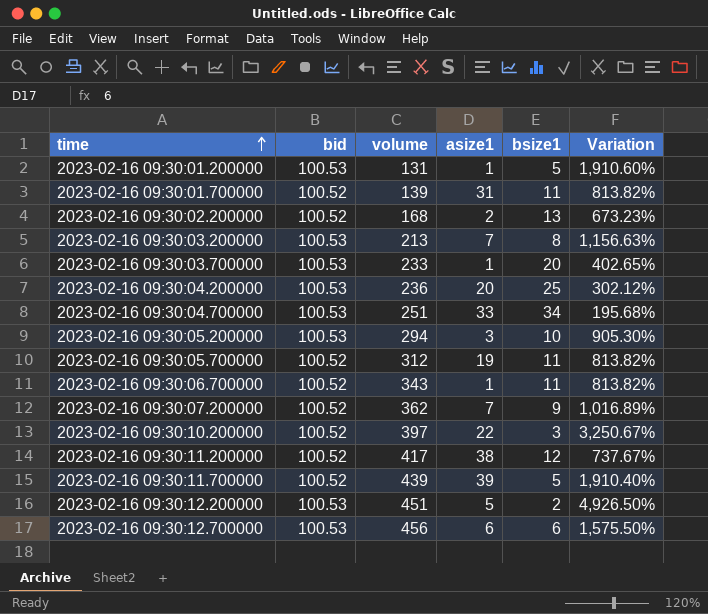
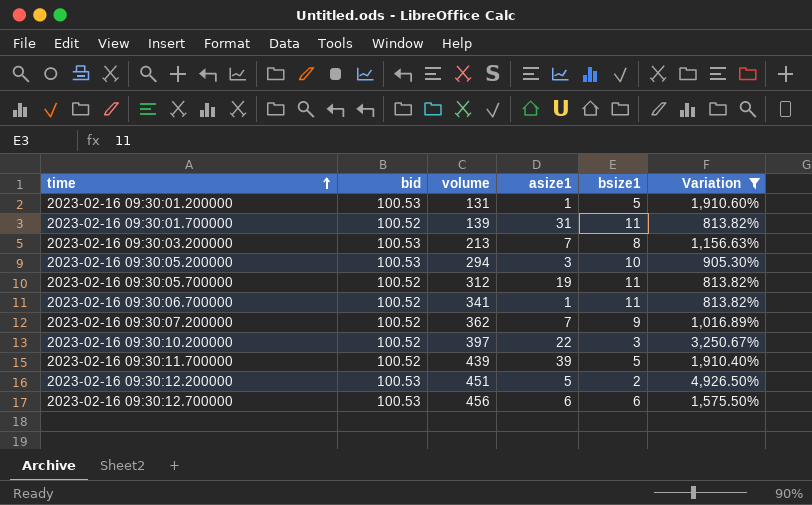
filter: none -> Variation >= 813.82%
2023-02-16 09:30:06.700000 | volume: 343 -> 341

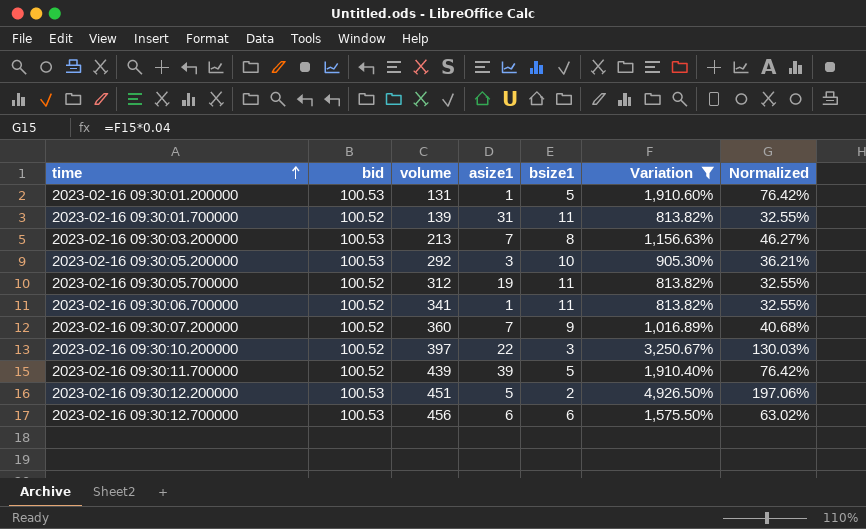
column Normalized | formula: none -> [Variation] * 0.04
2023-02-16 09:30:05.200000 | volume: 294 -> 292
2023-02-16 09:30:07.200000 | volume: 362 -> 360

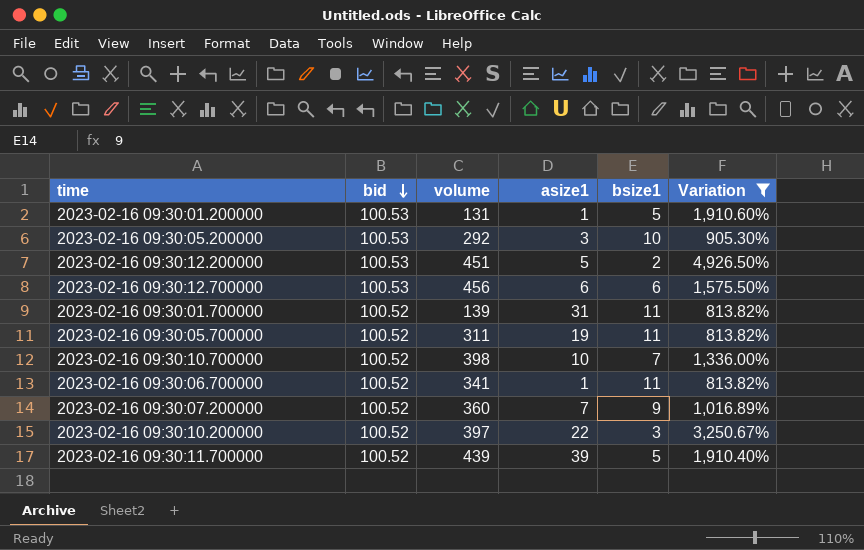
row order: time ascending -> bid descending
column Normalized | formula: [Variation] * 0.04 -> none
row 2023-02-16 09:30:03.200000: 100.53 | 213 | 7 | 8 | 1,156.63% | 46.27% -> none
2023-02-16 09:30:05.700000 | volume: 312 -> 311
row 2023-02-16 09:30:10.700000: none -> 100.52 | 398 | 10 | 7 | 1,336.00%

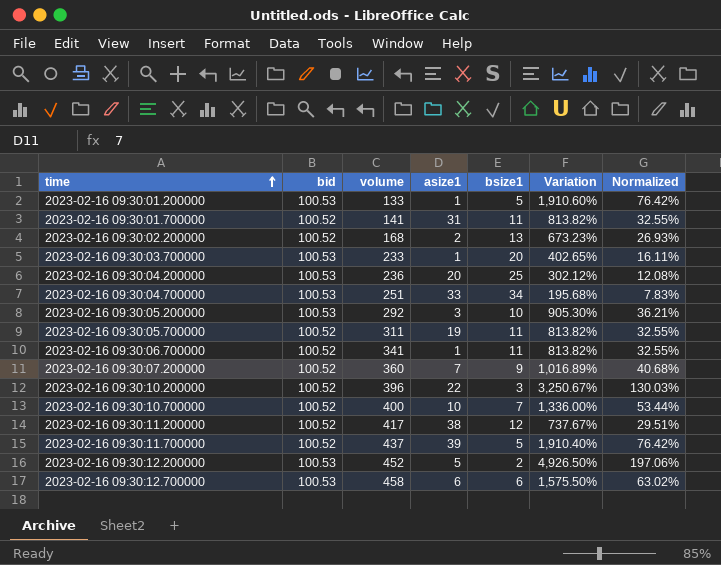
filter: Variation >= 813.82% -> none
row order: bid descending -> time ascending
column Normalized | formula: none -> [Variation] * 0.04
2023-02-16 09:30:01.200000 | volume: 131 -> 133
2023-02-16 09:30:01.700000 | volume: 139 -> 141
2023-02-16 09:30:10.200000 | volume: 397 -> 396
2023-02-16 09:30:10.700000 | volume: 398 -> 400
2023-02-16 09:30:11.700000 | volume: 439 -> 437
2023-02-16 09:30:12.200000 | volume: 451 -> 452
2023-02-16 09:30:12.700000 | volume: 456 -> 458

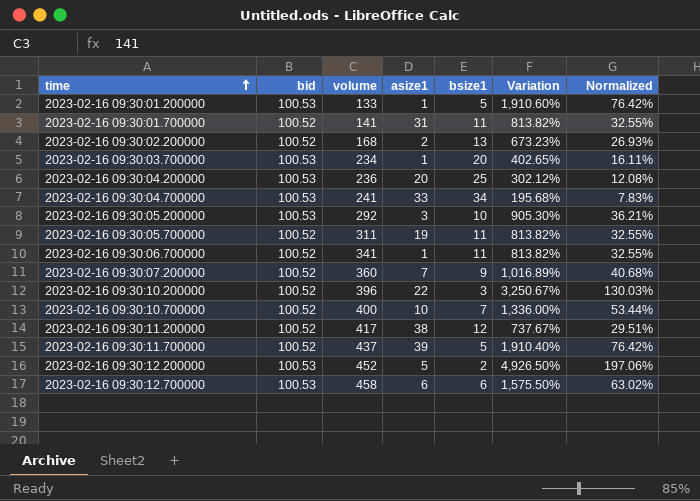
2023-02-16 09:30:03.700000 | volume: 233 -> 234
2023-02-16 09:30:04.700000 | volume: 251 -> 241

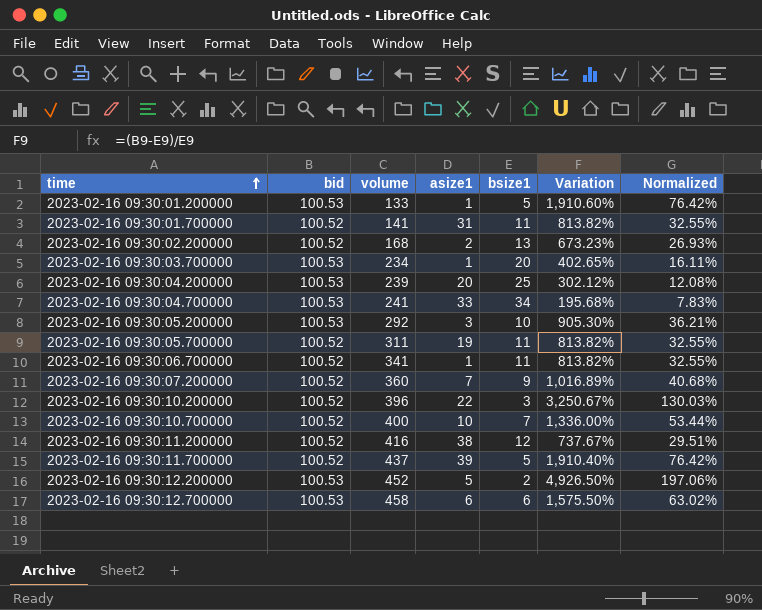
2023-02-16 09:30:04.200000 | volume: 236 -> 239
2023-02-16 09:30:11.200000 | volume: 417 -> 416

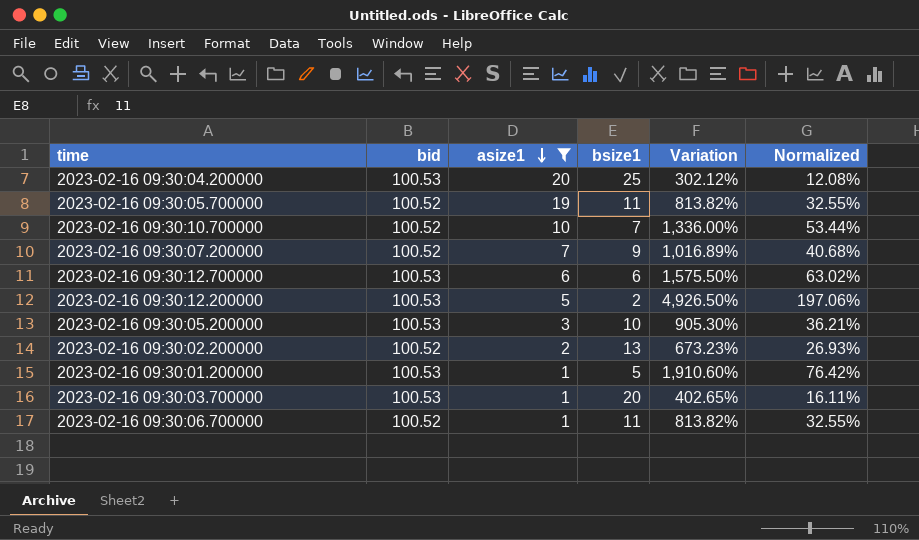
filter: none -> asize1 <= 20
row order: time ascending -> asize1 descending
column volume | position: 3 -> none

